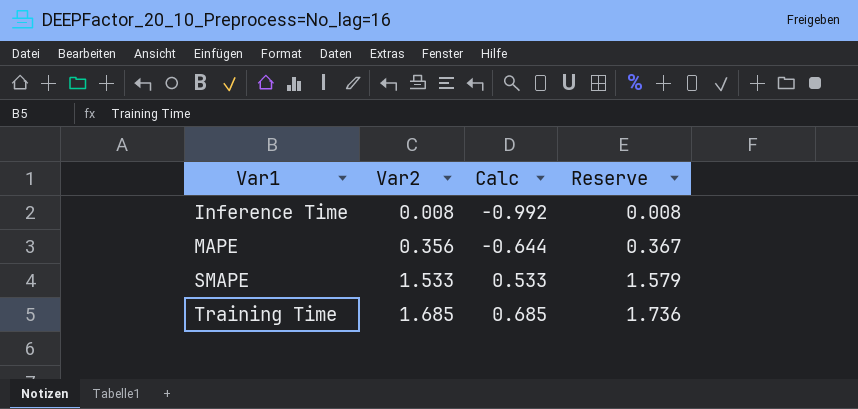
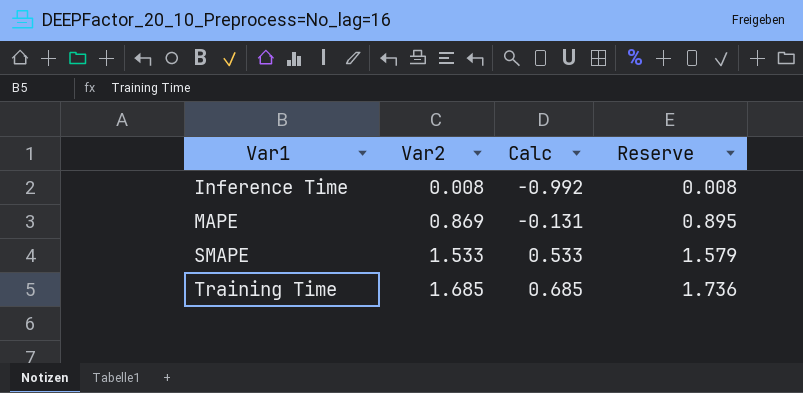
MAPE | Var2: 0.356 -> 0.869
MAPE | Calc: -0.644 -> -0.131
MAPE | Reserve: 0.367 -> 0.895

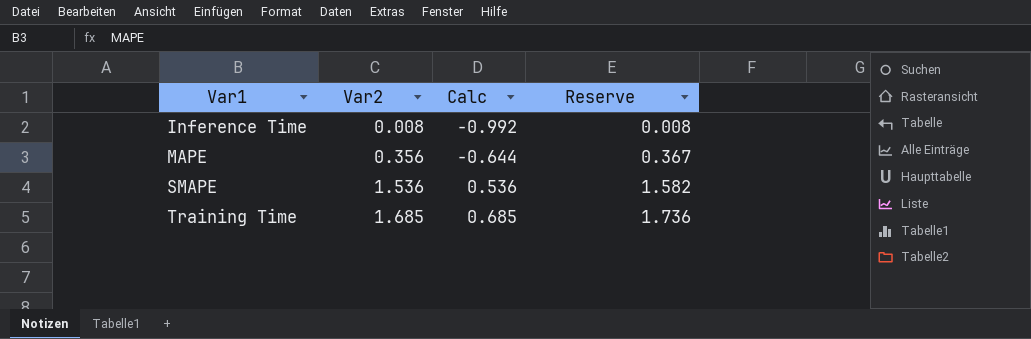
MAPE | Var2: 0.869 -> 0.356
MAPE | Calc: -0.131 -> -0.644
MAPE | Reserve: 0.895 -> 0.367
SMAPE | Var2: 1.533 -> 1.536
SMAPE | Calc: 0.533 -> 0.536
SMAPE | Reserve: 1.579 -> 1.582

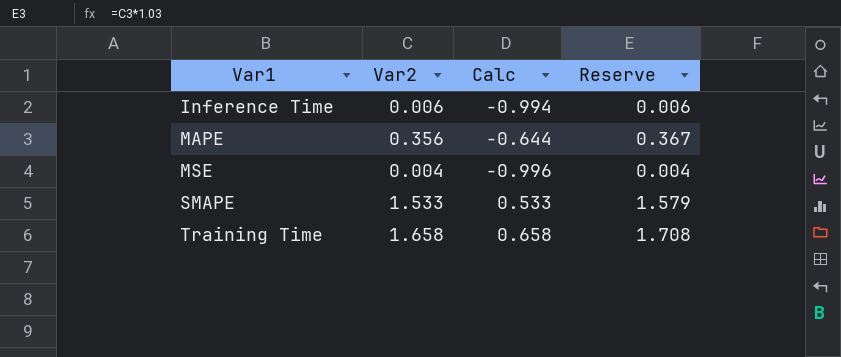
Inference Time | Var2: 0.008 -> 0.006
Inference Time | Calc: -0.992 -> -0.994
Inference Time | Reserve: 0.008 -> 0.006
row MSE: none -> 0.004 | -0.996 | 0.004
SMAPE | Var2: 1.536 -> 1.533
SMAPE | Calc: 0.536 -> 0.533
SMAPE | Reserve: 1.582 -> 1.579
Training Time | Var2: 1.685 -> 1.658
Training Time | Calc: 0.685 -> 0.658
Training Time | Reserve: 1.736 -> 1.708

